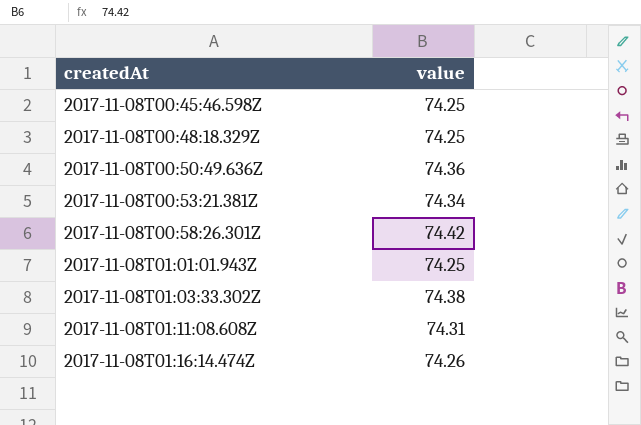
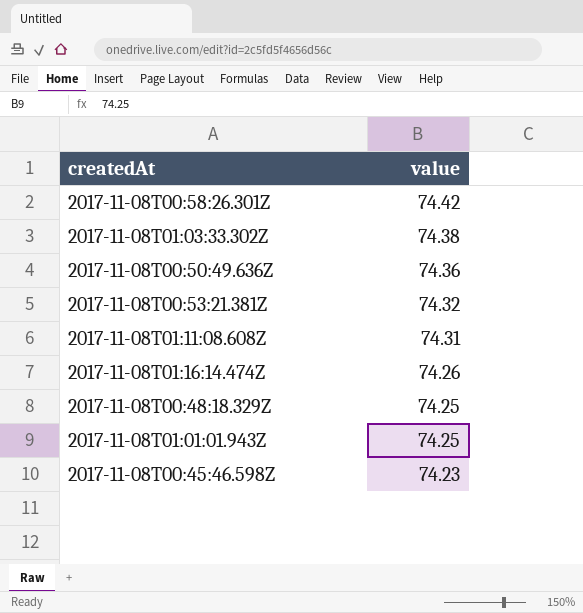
row order: createdAt ascending -> value descending
2017-11-08T00:53:21.381Z | value: 74.34 -> 74.32
2017-11-08T00:45:46.598Z | value: 74.25 -> 74.23

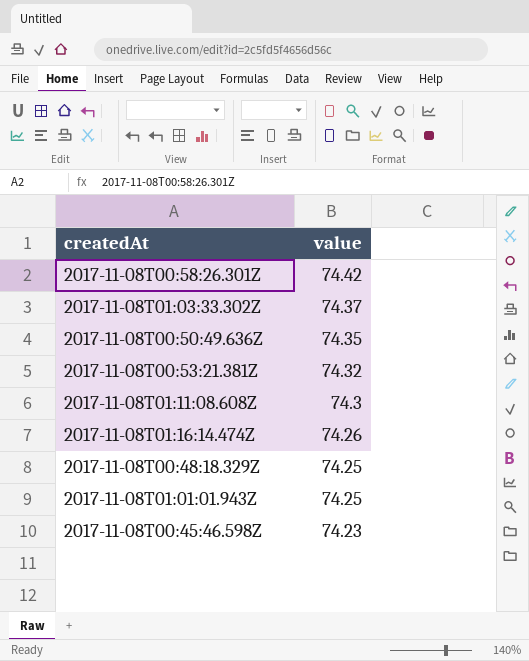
2017-11-08T01:03:33.302Z | value: 74.38 -> 74.37
2017-11-08T00:50:49.636Z | value: 74.36 -> 74.35
2017-11-08T01:11:08.608Z | value: 74.31 -> 74.3

